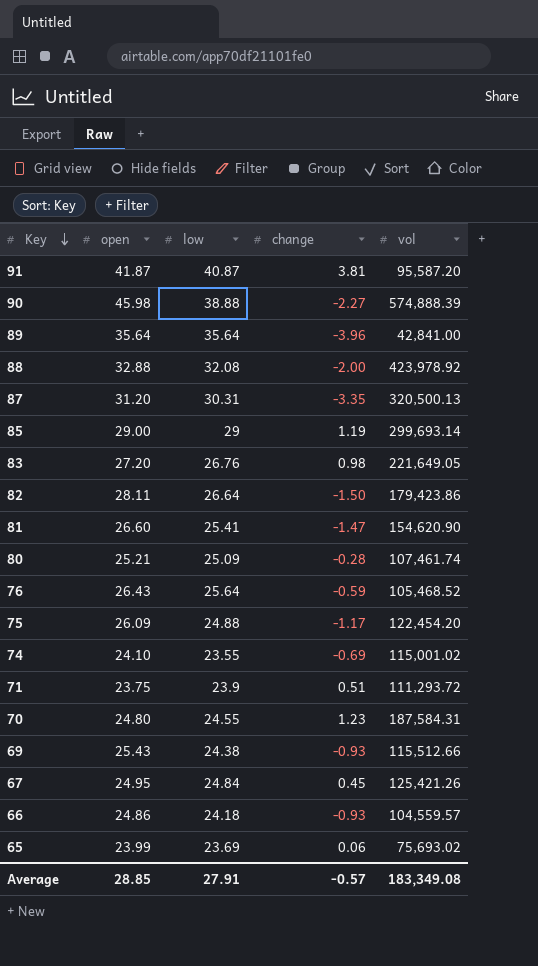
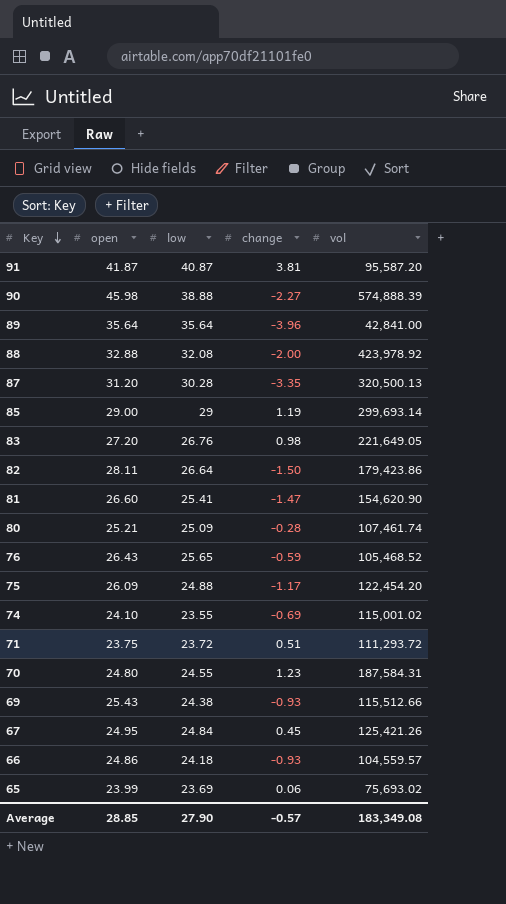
87 | low: 30.31 -> 30.28
76 | low: 25.64 -> 25.65
71 | low: 23.9 -> 23.72
Average | low: 27.91 -> 27.90

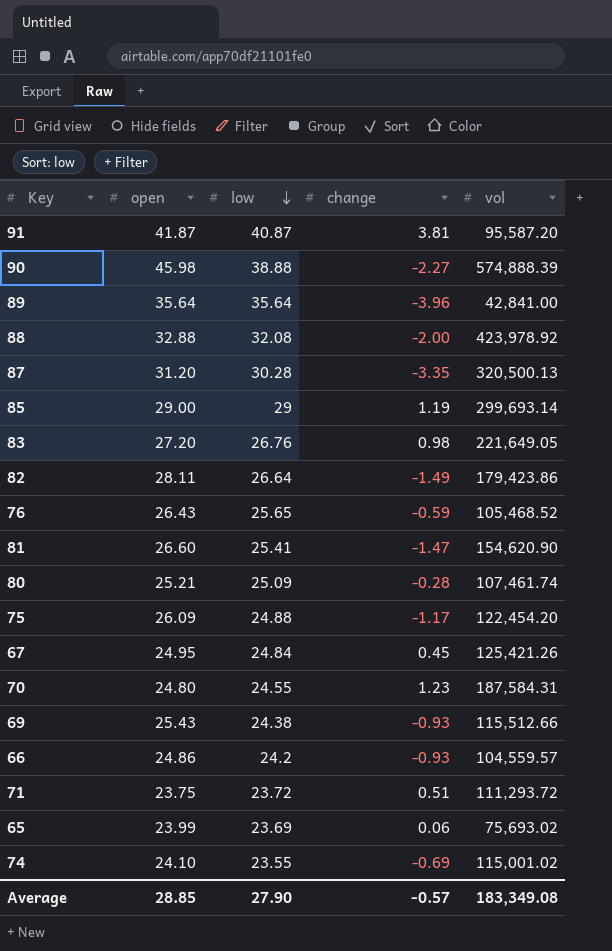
row order: Key descending -> low descending
82 | change: -1.50 -> -1.49
66 | low: 24.18 -> 24.2

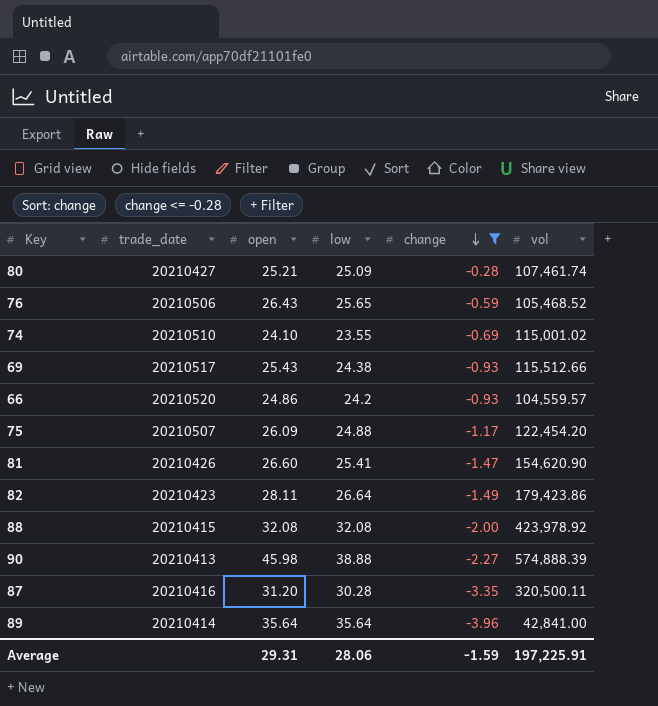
filter: none -> change <= -0.28
row order: low descending -> change descending
column trade_date | position: none -> 2
88 | open: 32.88 -> 32.08
87 | vol: 320,500.13 -> 320,500.11
Average | open: 28.85 -> 29.31
Average | low: 27.90 -> 28.06
Average | change: -0.57 -> -1.59
Average | vol: 183,349.08 -> 197,225.91

